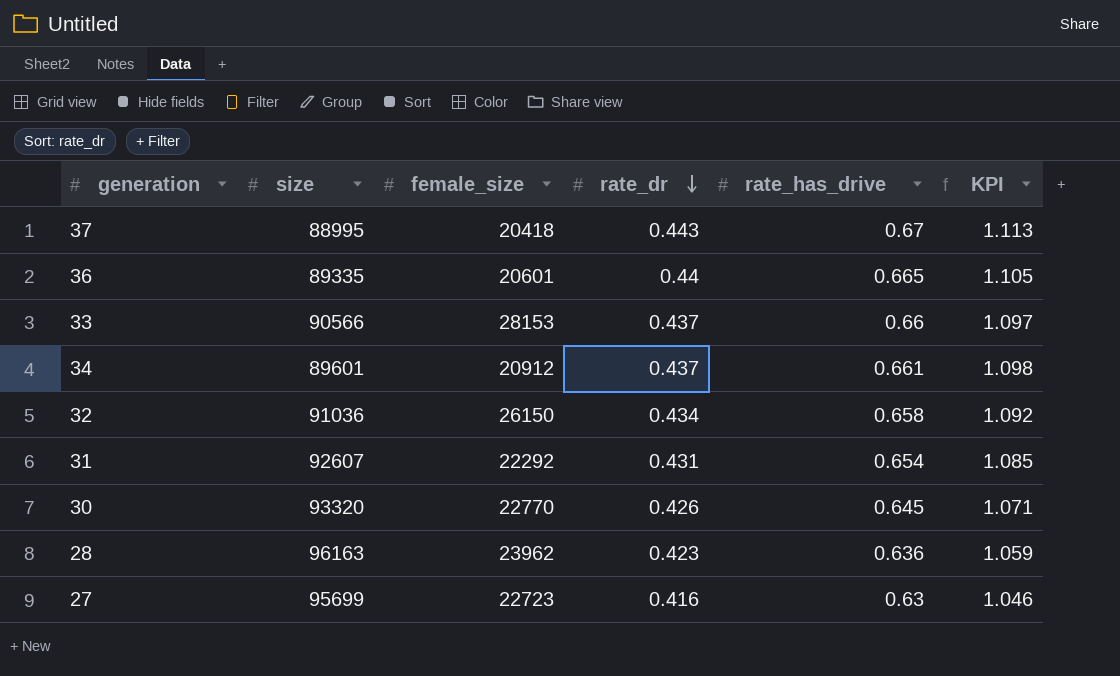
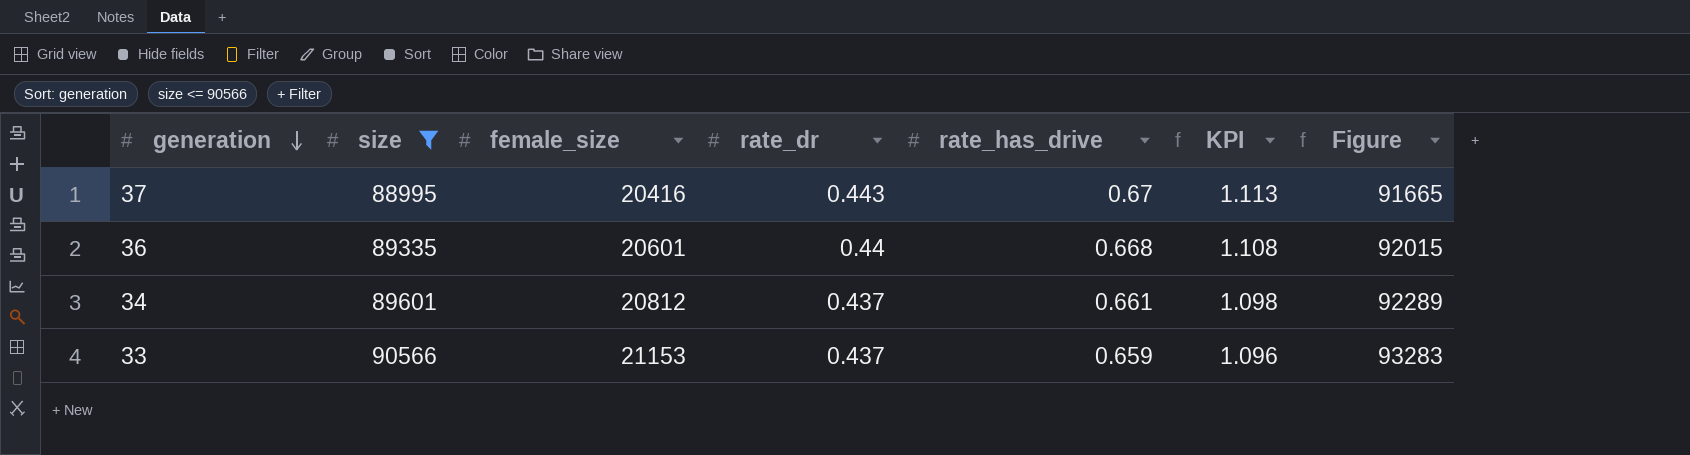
filter: none -> size <= 90566
row order: rate_dr descending -> generation descending
column Figure | formula: none -> [size] * 1.03
37 | female_size: 20418 -> 20416
36 | rate_has_drive: 0.665 -> 0.668
36 | KPI: 1.105 -> 1.108
34 | female_size: 20912 -> 20812
33 | female_size: 28153 -> 21153
33 | rate_has_drive: 0.66 -> 0.659
33 | KPI: 1.097 -> 1.096

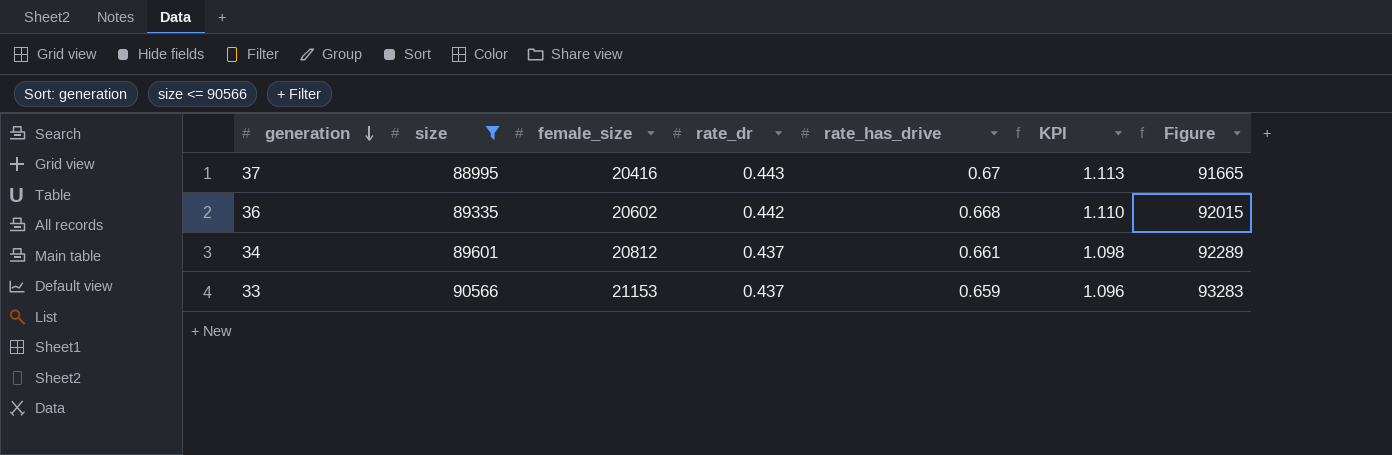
36 | female_size: 20601 -> 20602
36 | rate_dr: 0.44 -> 0.442
36 | KPI: 1.108 -> 1.110

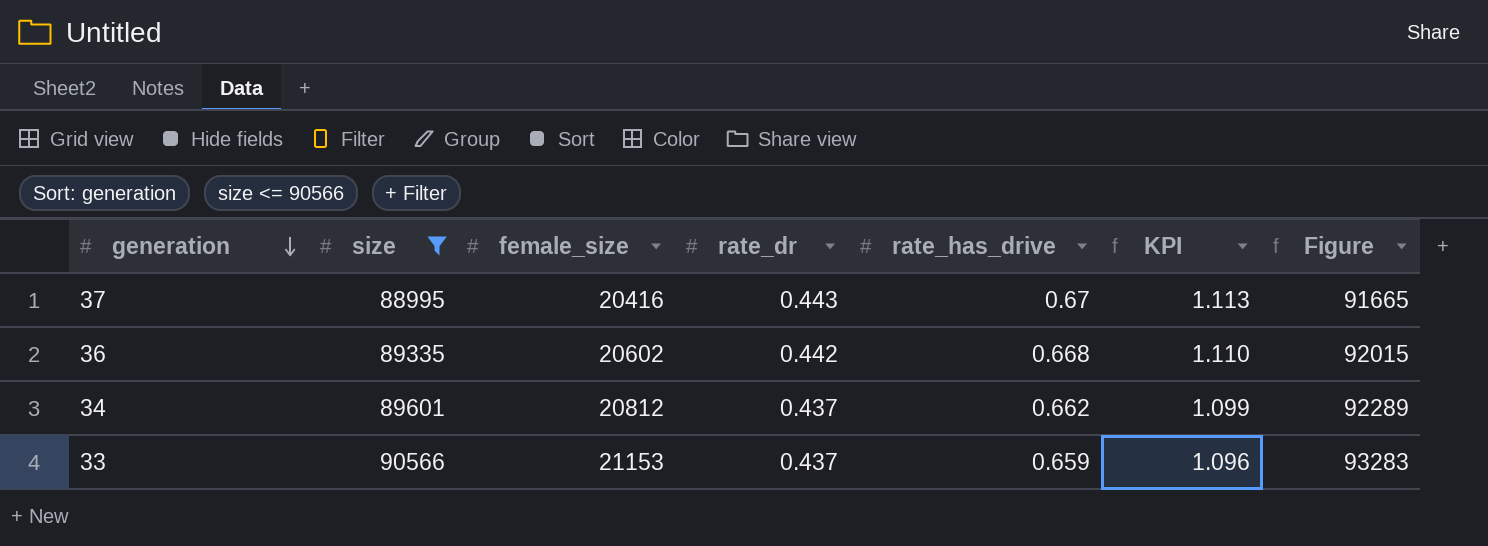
34 | rate_has_drive: 0.661 -> 0.662
34 | KPI: 1.098 -> 1.099

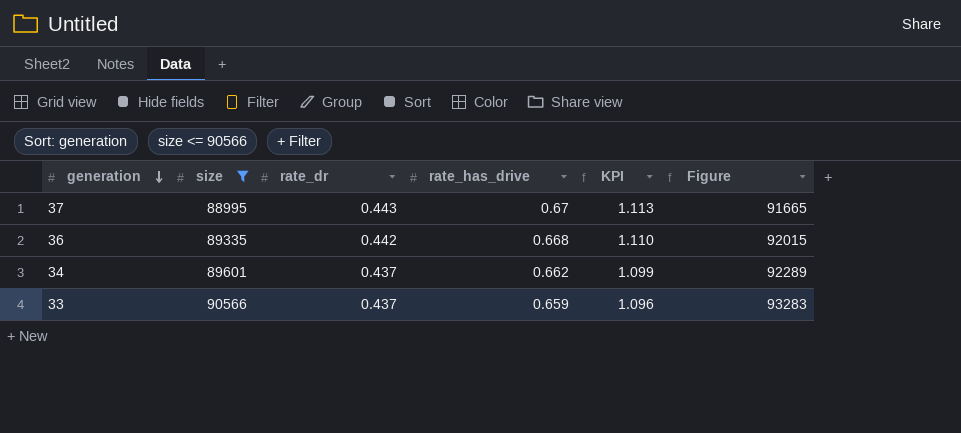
column female_size | position: 3 -> none

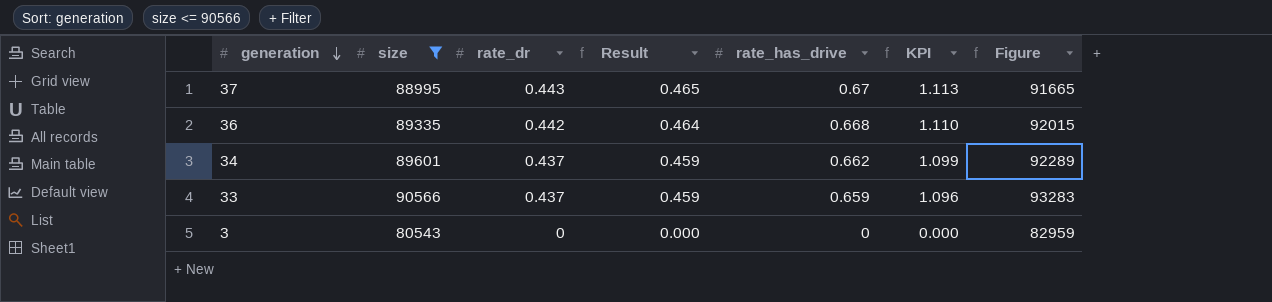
column Result | formula: none -> [rate_dr] * 1.05
row 3: none -> 80543 | 0 | 0.000 | 0 | 0.000 | 82959

